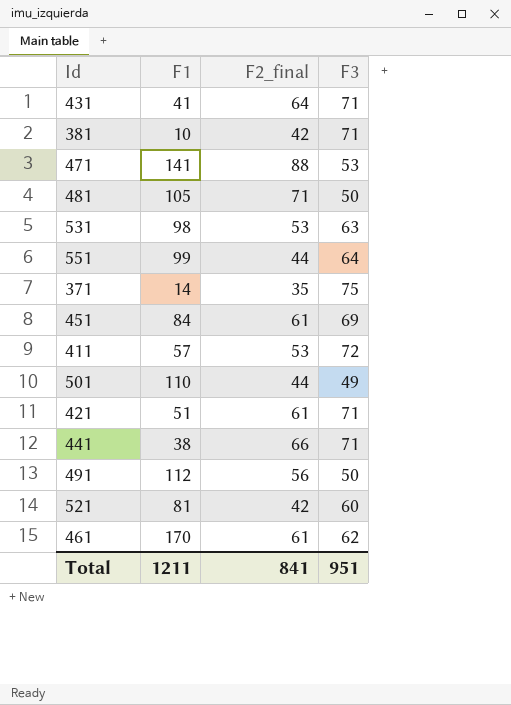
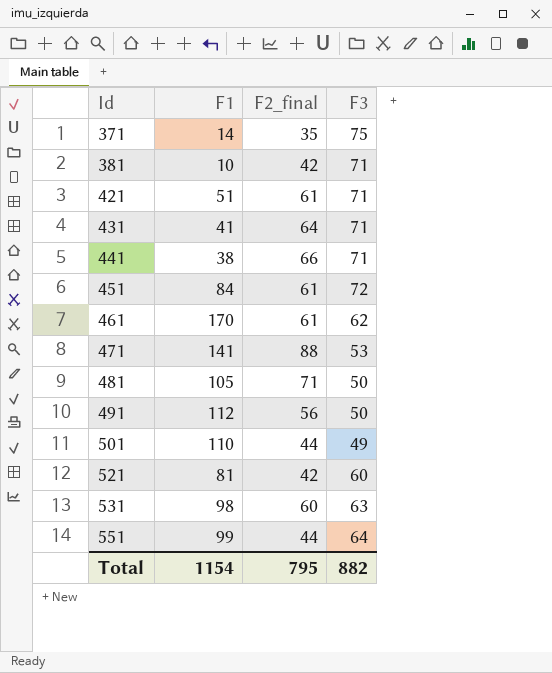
row order: none -> Id ascending
row 411: 57 | 53 | 72 -> none
451 | F3: 69 -> 72
531 | F2_final: 53 -> 60
Total | F1: 1211 -> 1154
Total | F2_final: 841 -> 795
Total | F3: 951 -> 882

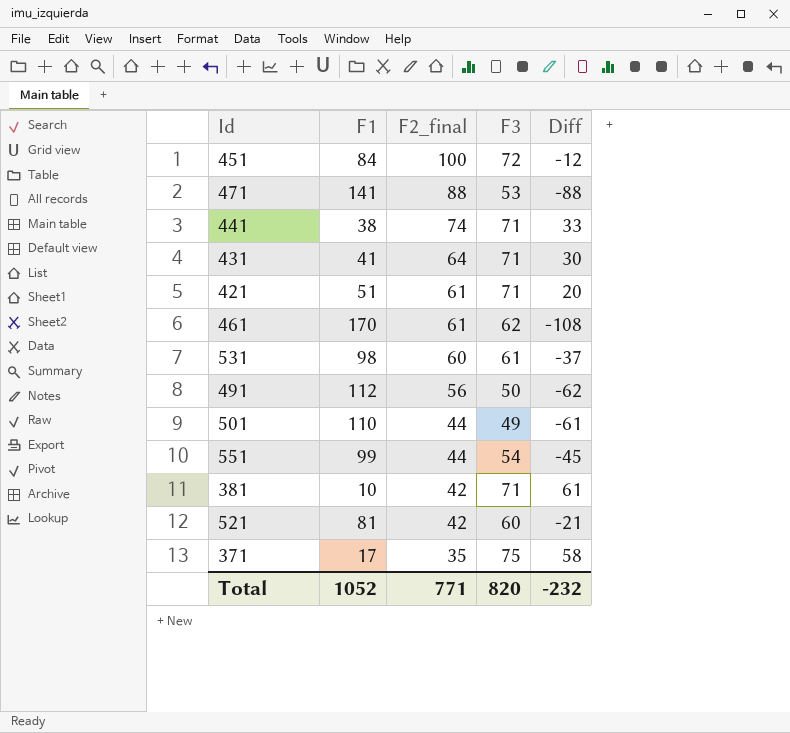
row order: Id ascending -> F2_final descending
column Diff | formula: none -> [F3] - [F1]
row 481: 105 | 71 | 50 -> none
451 | F2_final: 61 -> 100
441 | F2_final: 66 -> 74
531 | F3: 63 -> 61
551 | F3: 64 -> 54
371 | F1: 14 -> 17
Total | F1: 1154 -> 1052
Total | F2_final: 795 -> 771
Total | F3: 882 -> 820

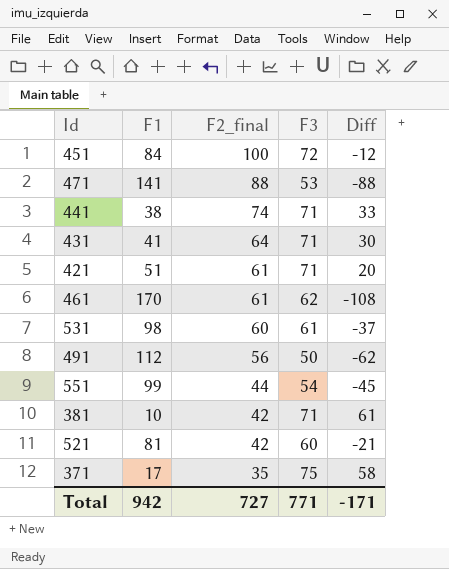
row 501: 110 | 44 | 49 | -61 -> none
Total | F1: 1052 -> 942
Total | F2_final: 771 -> 727
Total | F3: 820 -> 771
Total | Diff: -232 -> -171

